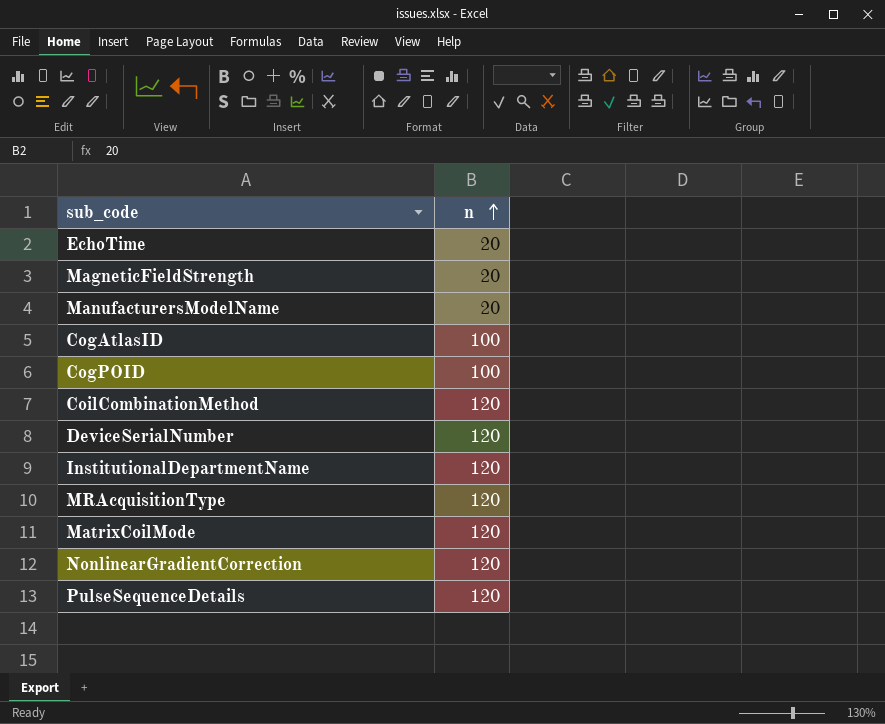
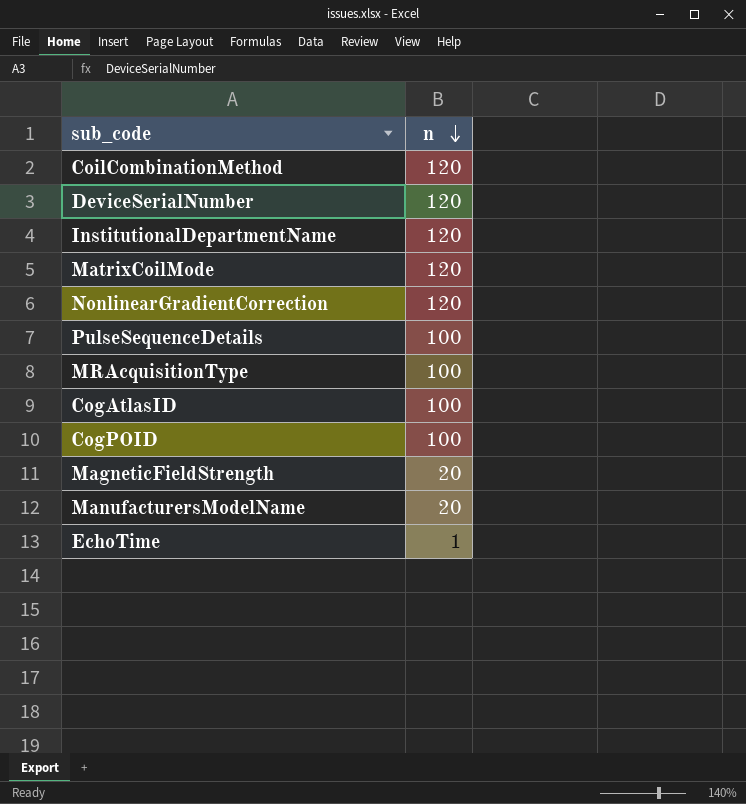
row order: n ascending -> n descending
PulseSequenceDetails | n: 120 -> 100
MRAcquisitionType | n: 120 -> 100
EchoTime | n: 20 -> 1

